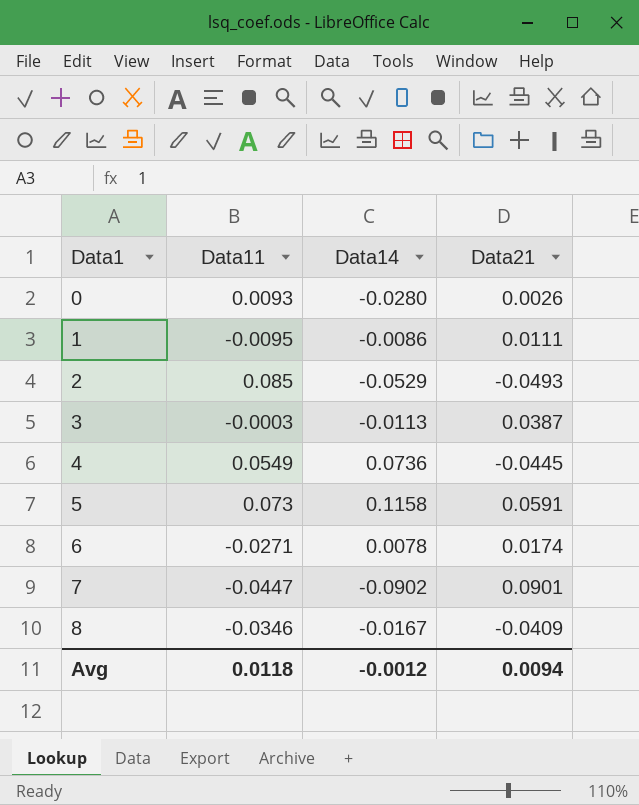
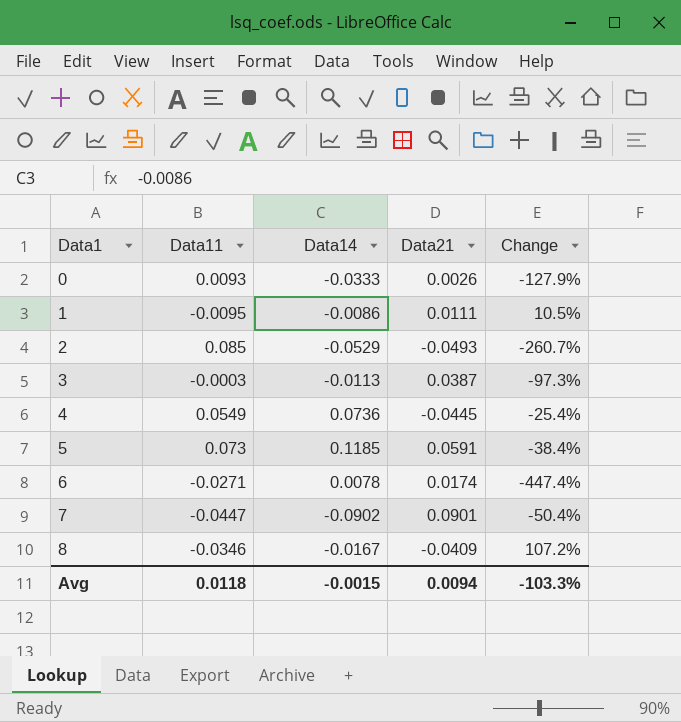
column Change | formula: none -> ([Data11] - [Data14]) / [Data14]
0 | Data14: -0.0280 -> -0.0333
5 | Data14: 0.1158 -> 0.1185
Avg | Data14: -0.0012 -> -0.0015

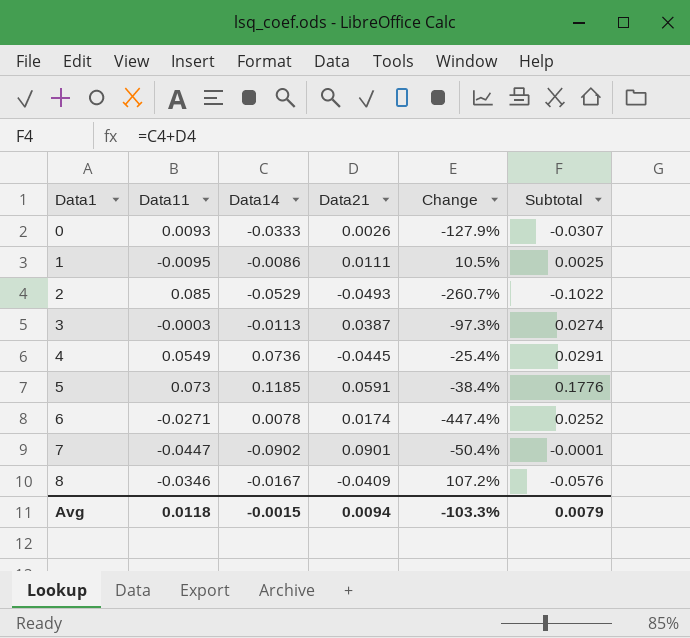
column Subtotal | formula: none -> [Data14] + [Data21]

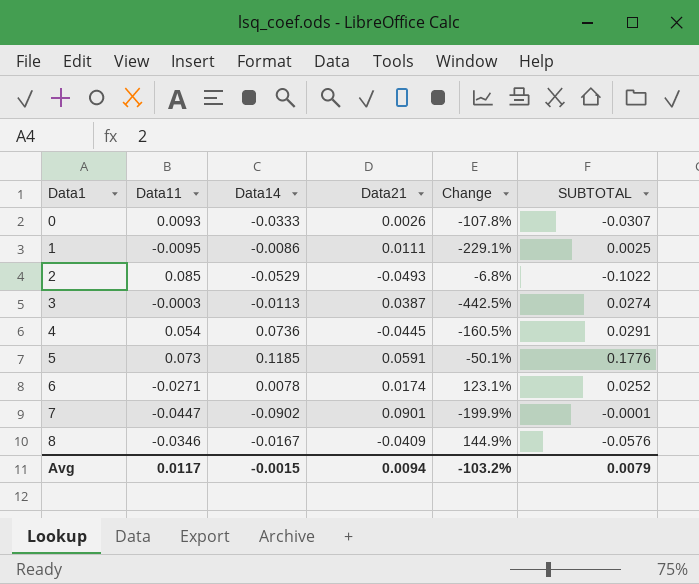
column Change | formula: ([Data11] - [Data14]) / [Data14] -> ([Data21] - [Data14]) / [Data14]
column name: Subtotal -> SUBTOTAL
4 | Data11: 0.0549 -> 0.054
Avg | Data11: 0.0118 -> 0.0117
Avg | Change: -103.3% -> -103.2%

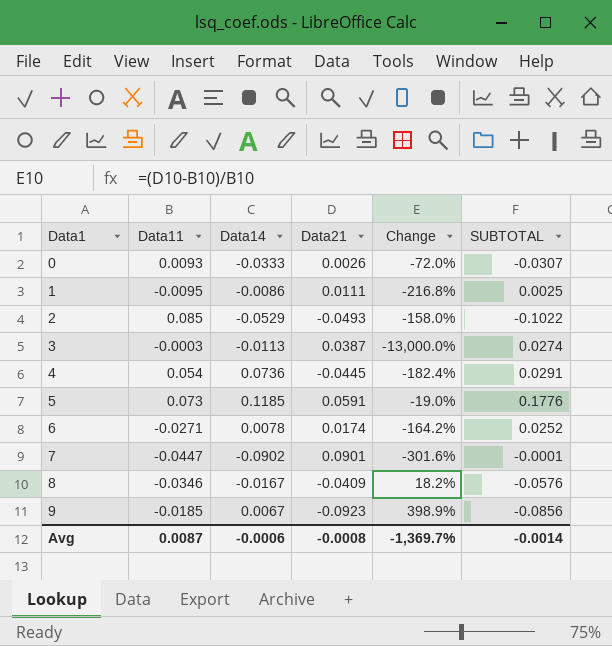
column Change | formula: ([Data21] - [Data14]) / [Data14] -> ([Data21] - [Data11]) / [Data11]
row 9: none -> -0.0185 | 0.0067 | -0.0923 | 398.9% | -0.0856
Avg | Data11: 0.0117 -> 0.0087
Avg | Data14: -0.0015 -> -0.0006
Avg | Data21: 0.0094 -> -0.0008
Avg | Change: -103.2% -> -1,369.7%
Avg | SUBTOTAL: 0.0079 -> -0.0014

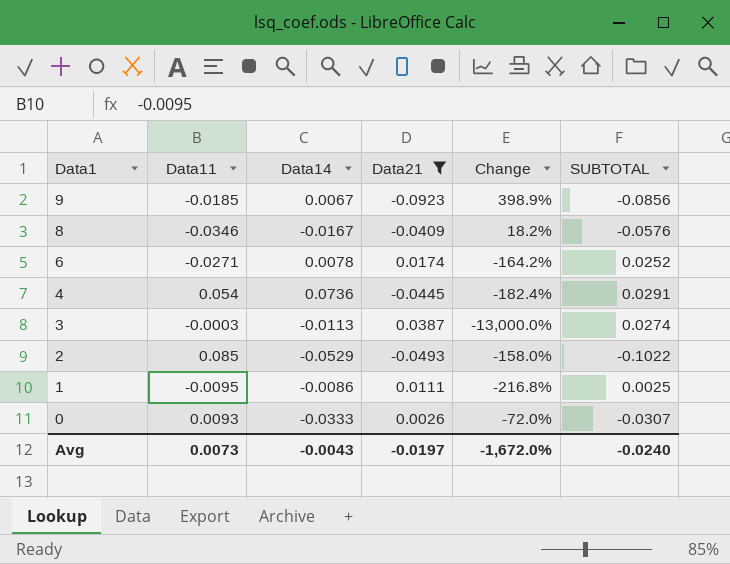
filter: none -> Data21 <= 0.0387
row order: Data1 ascending -> Data1 descending
Avg | Data11: 0.0087 -> 0.0073
Avg | Data14: -0.0006 -> -0.0043
Avg | Data21: -0.0008 -> -0.0197
Avg | Change: -1,369.7% -> -1,672.0%
Avg | SUBTOTAL: -0.0014 -> -0.0240

